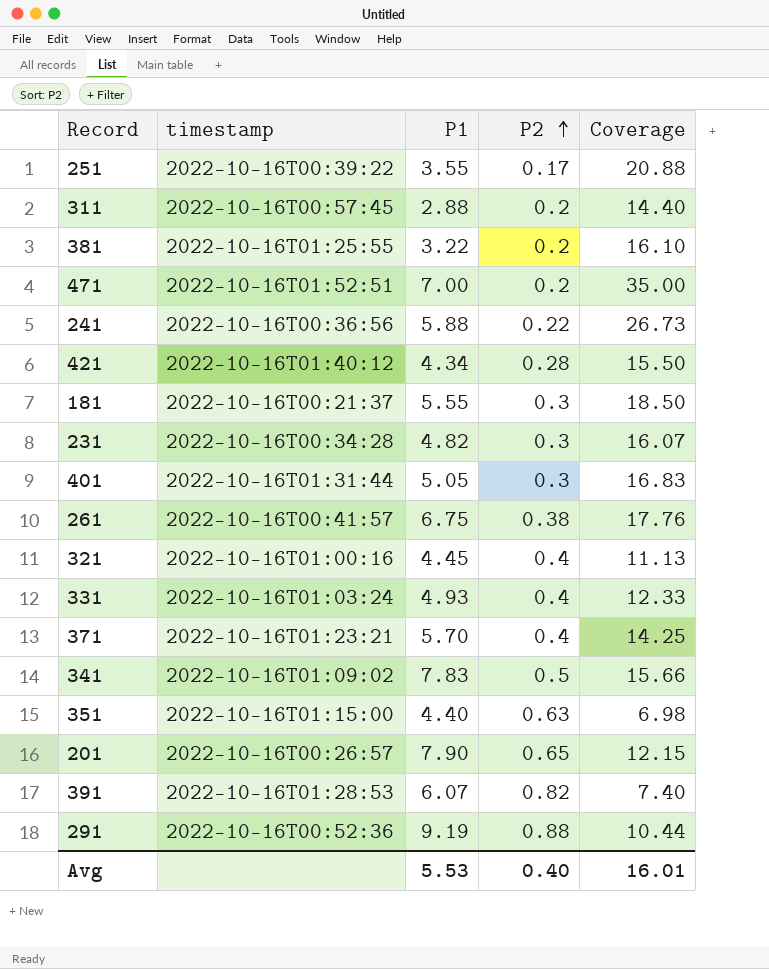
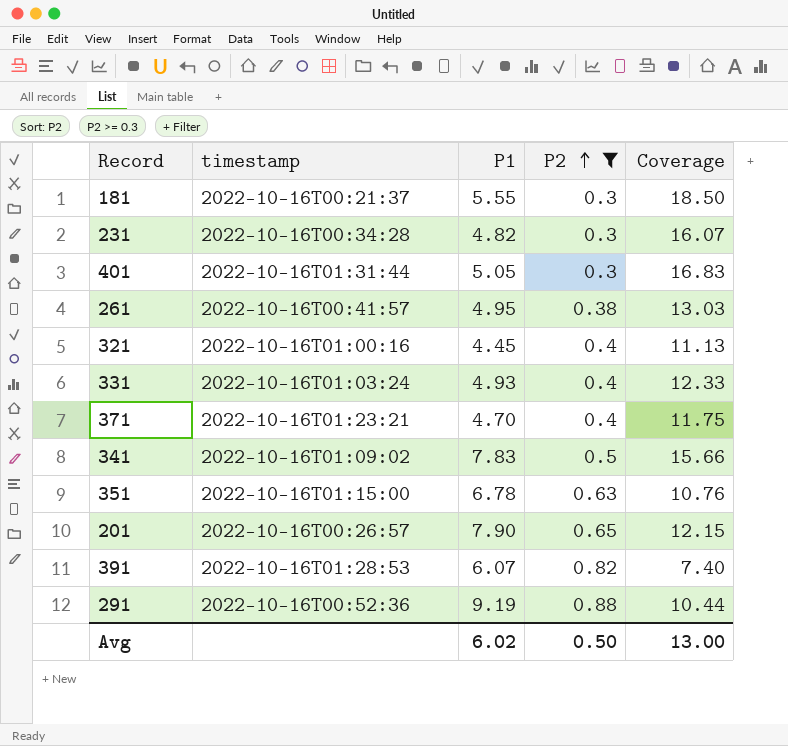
filter: none -> P2 >= 0.3
261 | P1: 6.75 -> 4.95
261 | Coverage: 17.76 -> 13.03
371 | P1: 5.70 -> 4.70
371 | Coverage: 14.25 -> 11.75
351 | P1: 4.40 -> 6.78
351 | Coverage: 6.98 -> 10.76
Avg | P1: 5.53 -> 6.02
Avg | P2: 0.40 -> 0.50
Avg | Coverage: 16.01 -> 13.00

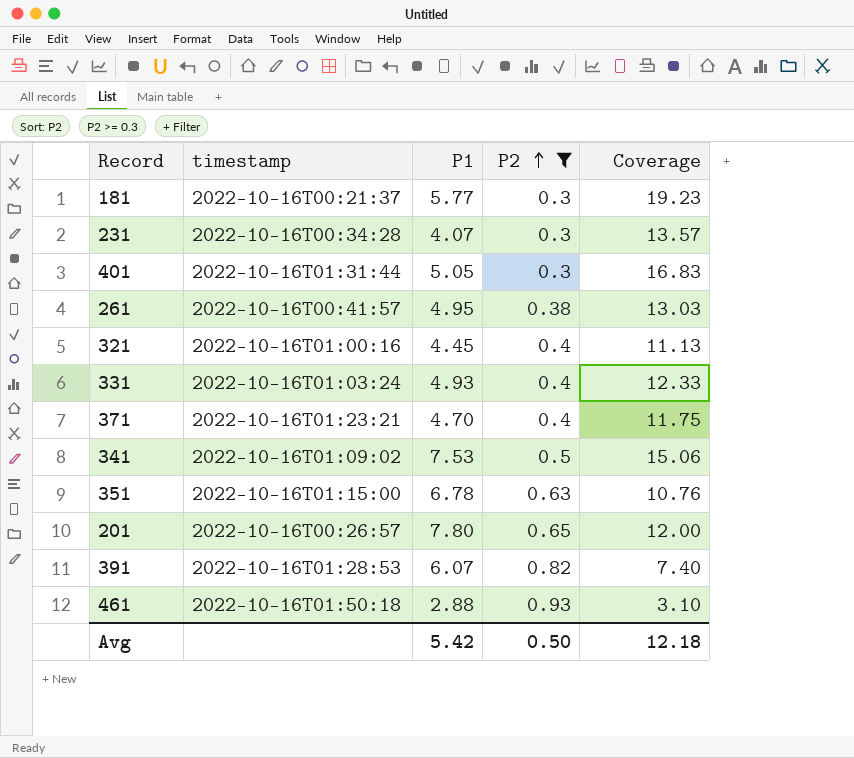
row 291: 2022-10-16T00:52:36 | 9.19 | 0.88 | 10.44 -> none
181 | P1: 5.55 -> 5.77
181 | Coverage: 18.50 -> 19.23
231 | P1: 4.82 -> 4.07
231 | Coverage: 16.07 -> 13.57
341 | P1: 7.83 -> 7.53
341 | Coverage: 15.66 -> 15.06
201 | P1: 7.90 -> 7.80
201 | Coverage: 12.15 -> 12.00
row 461: none -> 2022-10-16T01:50:18 | 2.88 | 0.93 | 3.10
Avg | P1: 6.02 -> 5.42
Avg | Coverage: 13.00 -> 12.18

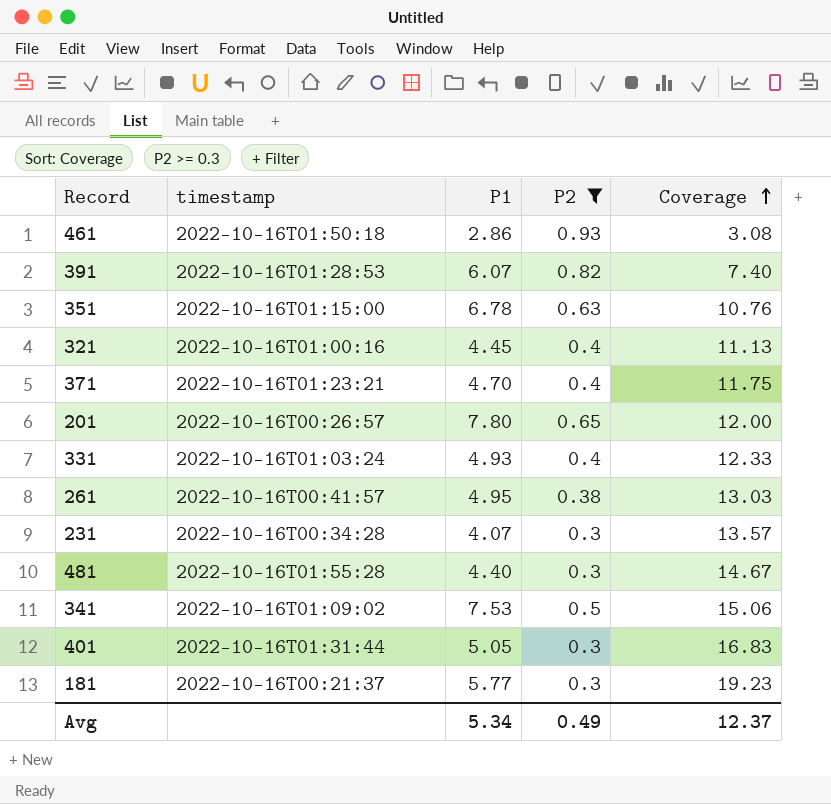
row order: P2 ascending -> Coverage ascending
461 | P1: 2.88 -> 2.86
461 | Coverage: 3.10 -> 3.08
row 481: none -> 2022-10-16T01:55:28 | 4.40 | 0.3 | 14.67
Avg | P1: 5.42 -> 5.34
Avg | P2: 0.50 -> 0.49
Avg | Coverage: 12.18 -> 12.37

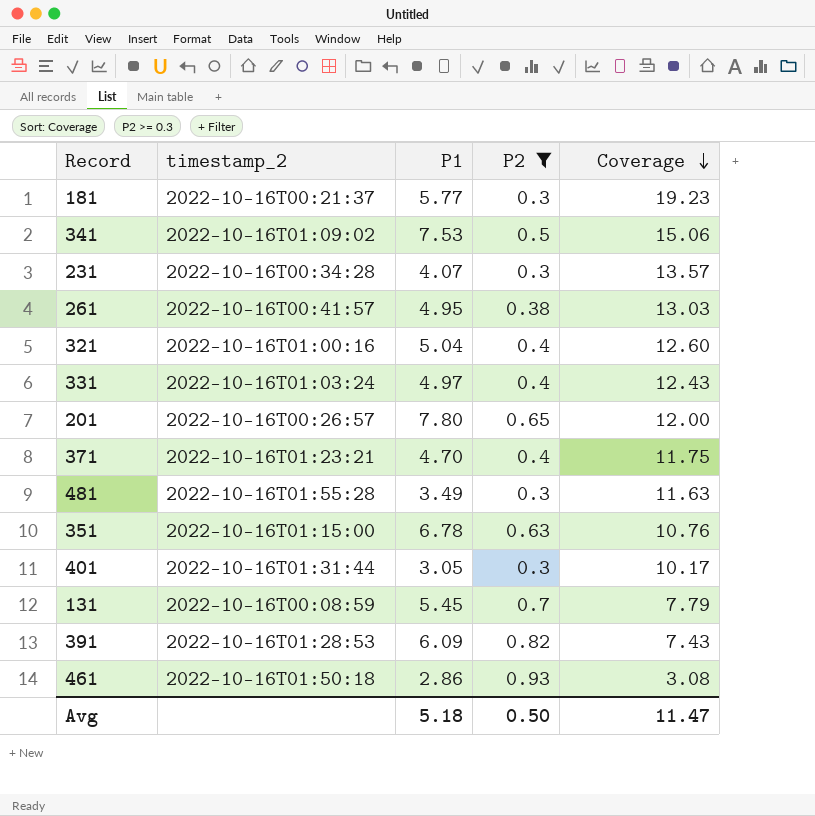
row order: Coverage ascending -> Coverage descending
column name: timestamp -> timestamp_2
321 | P1: 4.45 -> 5.04
321 | Coverage: 11.13 -> 12.60
331 | P1: 4.93 -> 4.97
331 | Coverage: 12.33 -> 12.43
481 | P1: 4.40 -> 3.49
481 | Coverage: 14.67 -> 11.63
401 | P1: 5.05 -> 3.05
401 | Coverage: 16.83 -> 10.17
row 131: none -> 2022-10-16T00:08:59 | 5.45 | 0.7 | 7.79
391 | P1: 6.07 -> 6.09
391 | Coverage: 7.40 -> 7.43
Avg | P1: 5.34 -> 5.18
Avg | P2: 0.49 -> 0.50
Avg | Coverage: 12.37 -> 11.47

